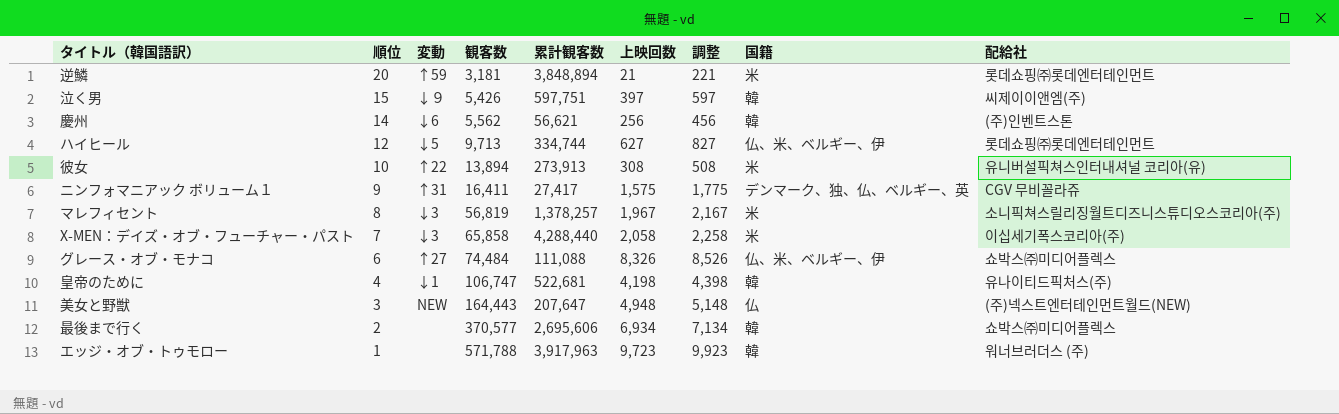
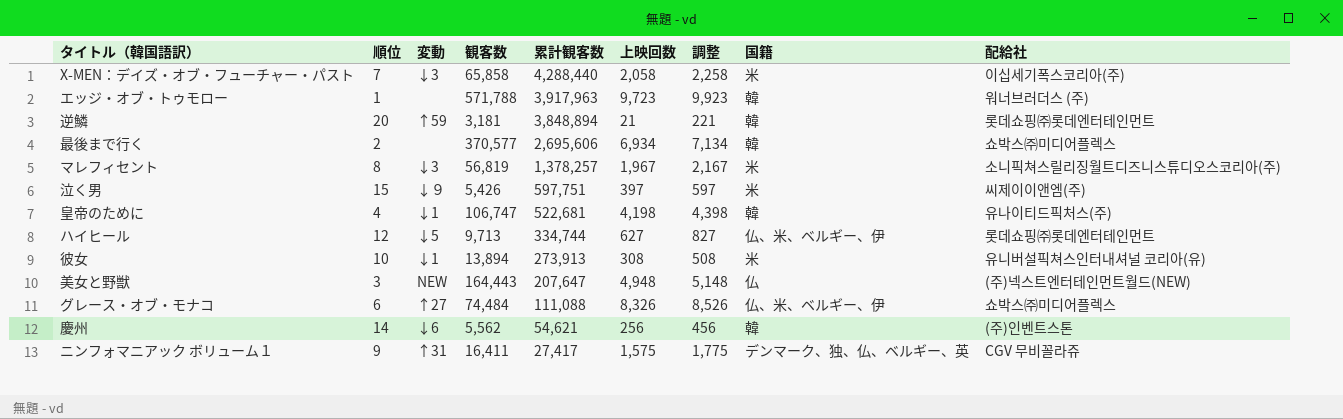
row order: 順位 descending -> 累計観客数 descending
逆鱗 | 国籍: 米 -> 韓
泣く男 | 国籍: 韓 -> 米
彼女 | 変動: ↑22 -> ↓1
慶州 | 累計観客数: 56,621 -> 54,621

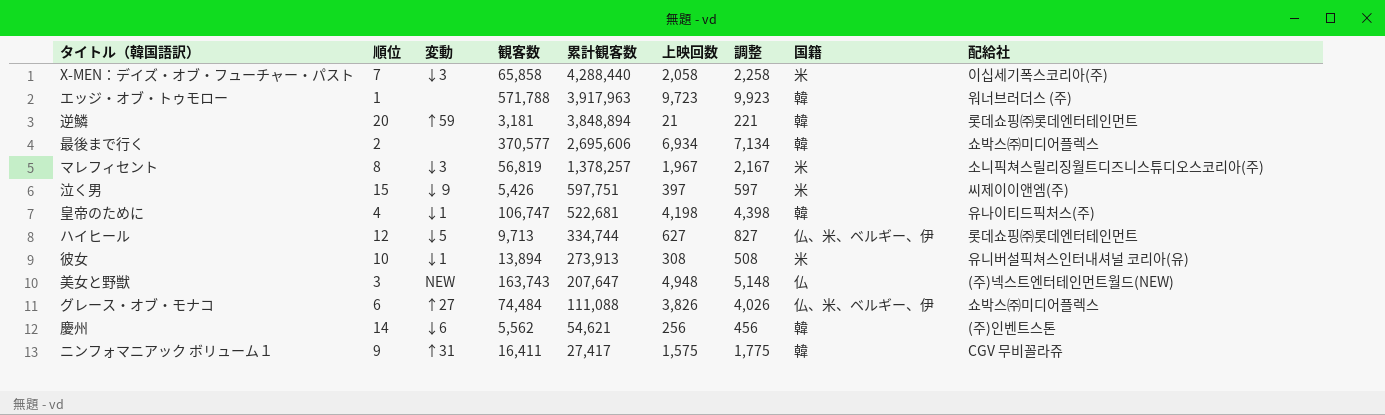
美女と野獣 | 観客数: 164,443 -> 163,743
グレース・オブ・モナコ | 上映回数: 8,326 -> 3,826
グレース・オブ・モナコ | 調整: 8,526 -> 4,026
ニンフォマニアック ボリューム１ | 国籍: デンマーク、独、仏、ベルギー、英 -> 韓

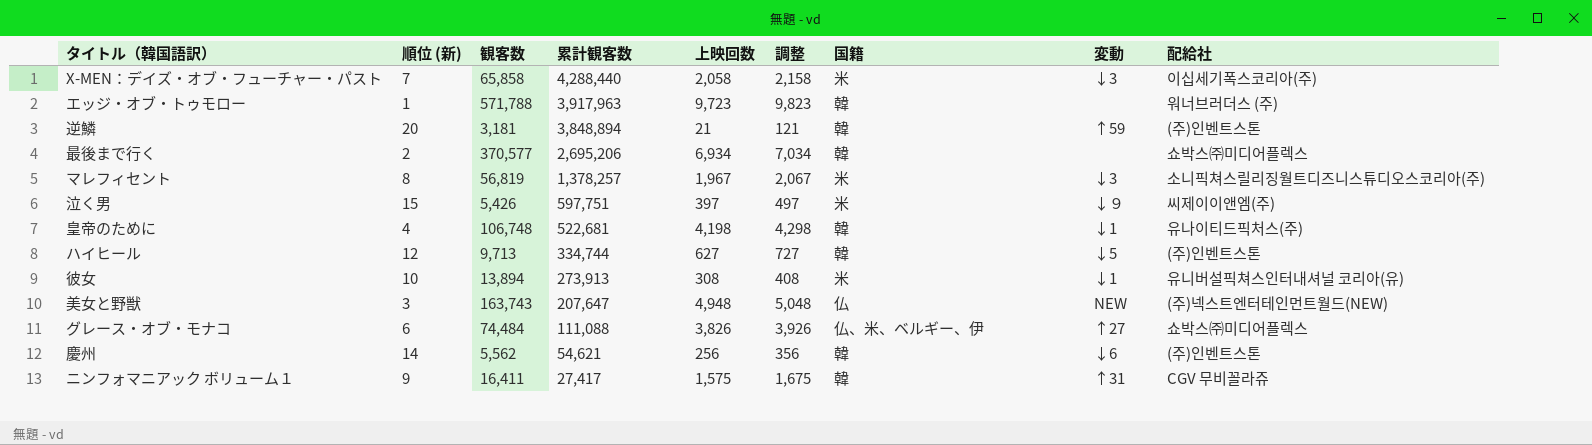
column name: 順位 -> 順位 (新)
column 調整 | formula: [上映回数] + 200 -> [上映回数] + 100
column 変動 | position: 3 -> 8
逆鱗 | 配給社: 롯데쇼핑㈜롯데엔터테인먼트 -> (주)인벤트스톤
最後まで行く | 累計観客数: 2,695,606 -> 2,695,206
皇帝のために | 観客数: 106,747 -> 106,748
ハイヒール | 国籍: 仏、米、ベルギー、伊 -> 韓
ハイヒール | 配給社: 롯데쇼핑㈜롯데엔터테인먼트 -> (주)인벤트스톤

